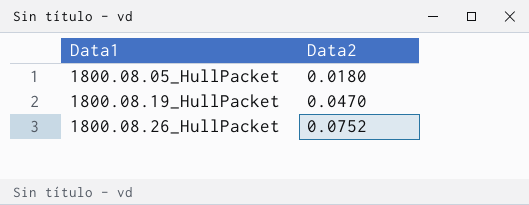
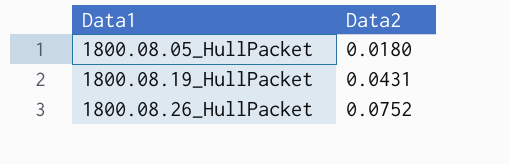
1800.08.19_HullPacket | Data2: 0.0470 -> 0.0431

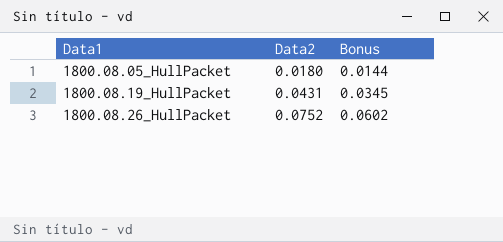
column Bonus | formula: none -> [Data2] * 0.8

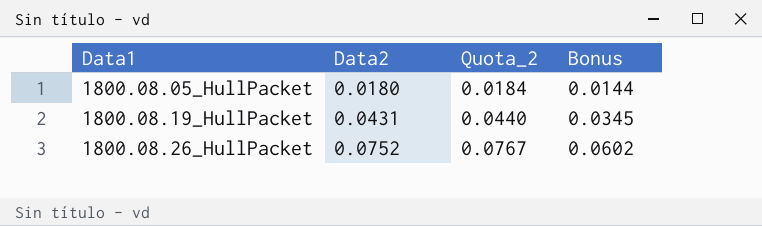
column Quota_2 | formula: none -> [Data2] * 1.02

